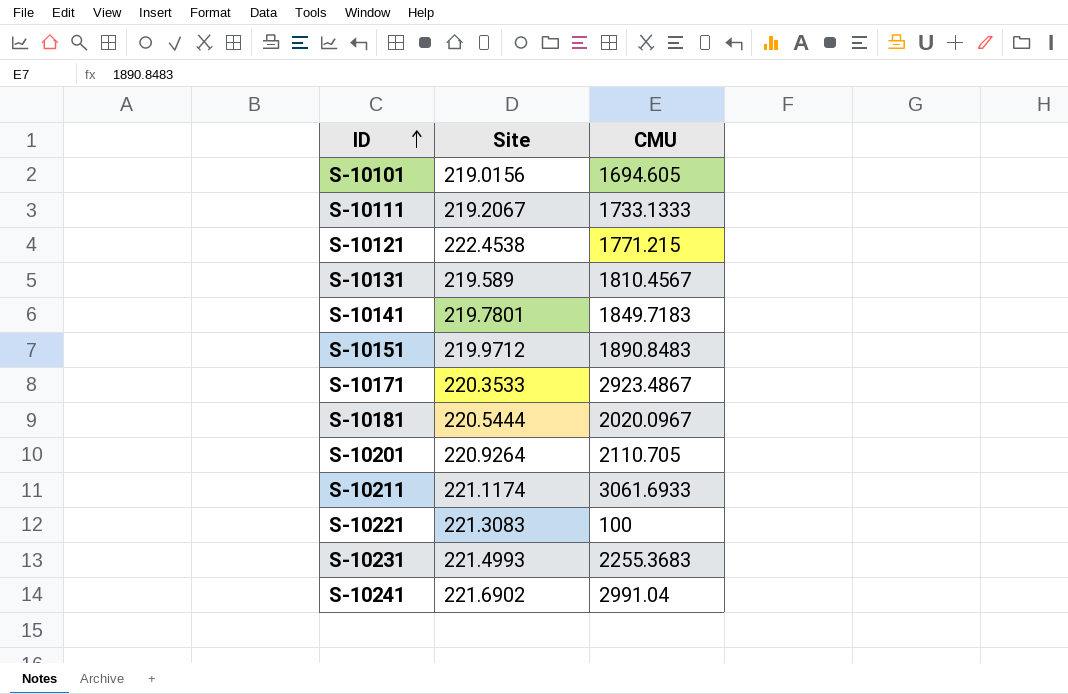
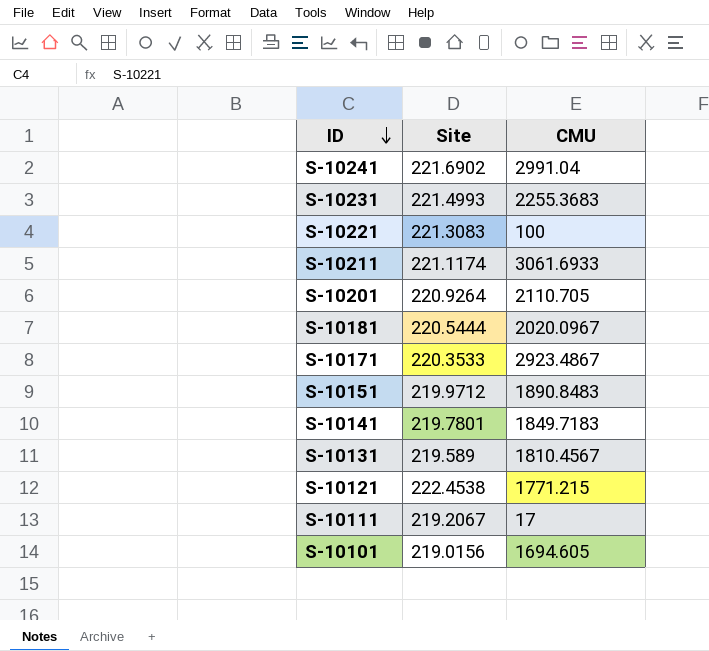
row order: ID ascending -> ID descending
S-10111 | CMU: 1733.1333 -> 17

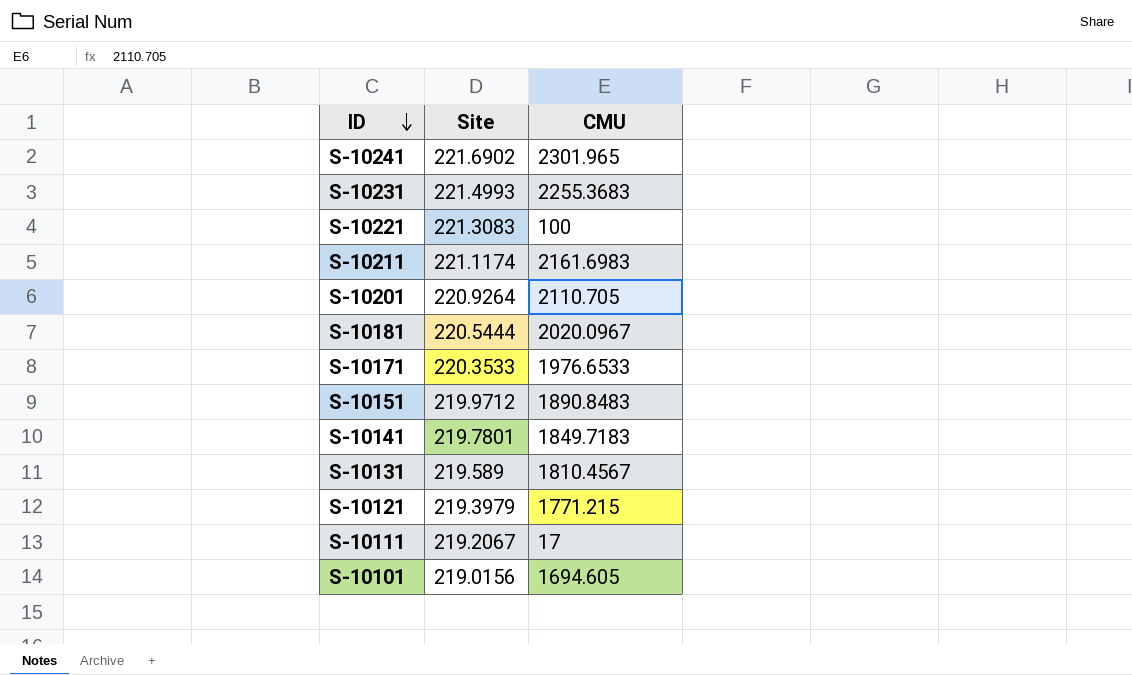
S-10241 | CMU: 2991.04 -> 2301.965
S-10211 | CMU: 3061.6933 -> 2161.6983
S-10171 | CMU: 2923.4867 -> 1976.6533
S-10121 | Site: 222.4538 -> 219.3979

